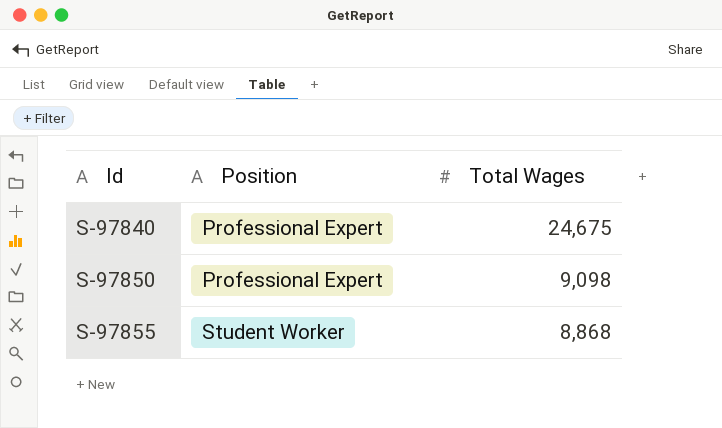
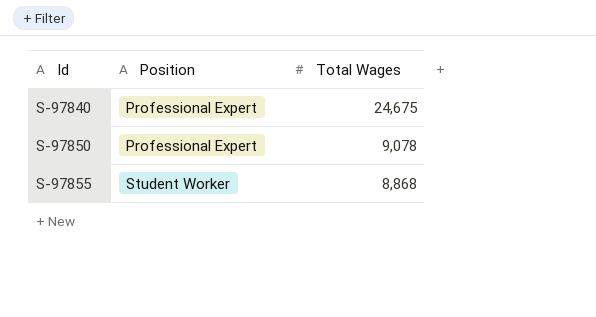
S-97850 | Total Wages: 9,098 -> 9,078

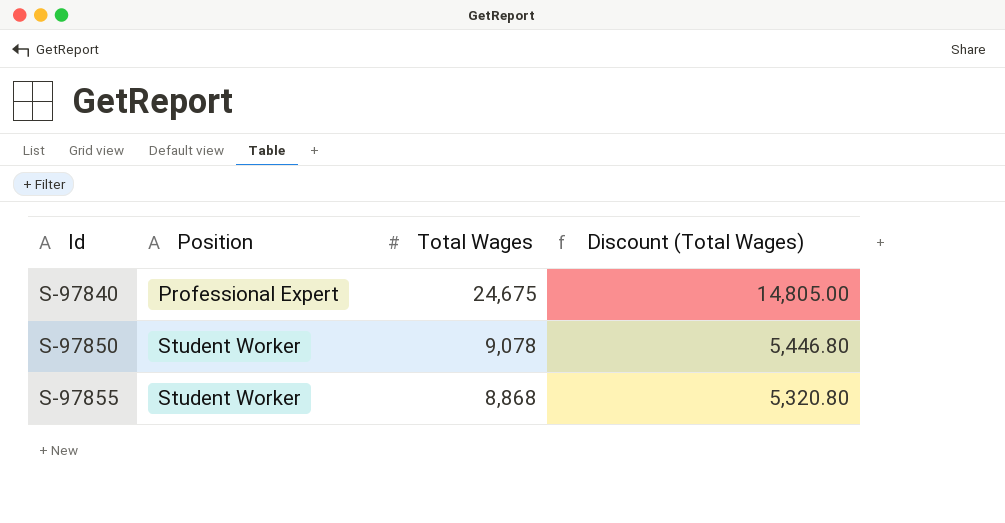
column Discount (Total Wages) | formula: none -> [Total Wages] * 0.6
S-97850 | Position: Professional Expert -> Student Worker

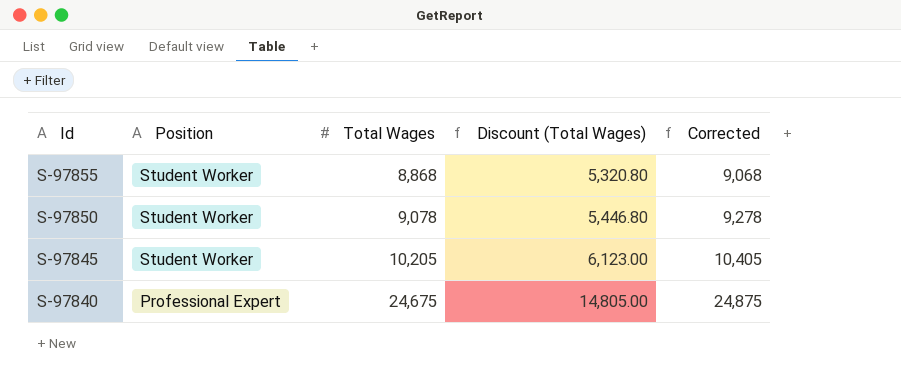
row order: Id ascending -> Id descending
column Corrected | formula: none -> [Total Wages] + 200
row S-97845: none -> Student Worker | 10,205 | 6,123.00 | 10,405

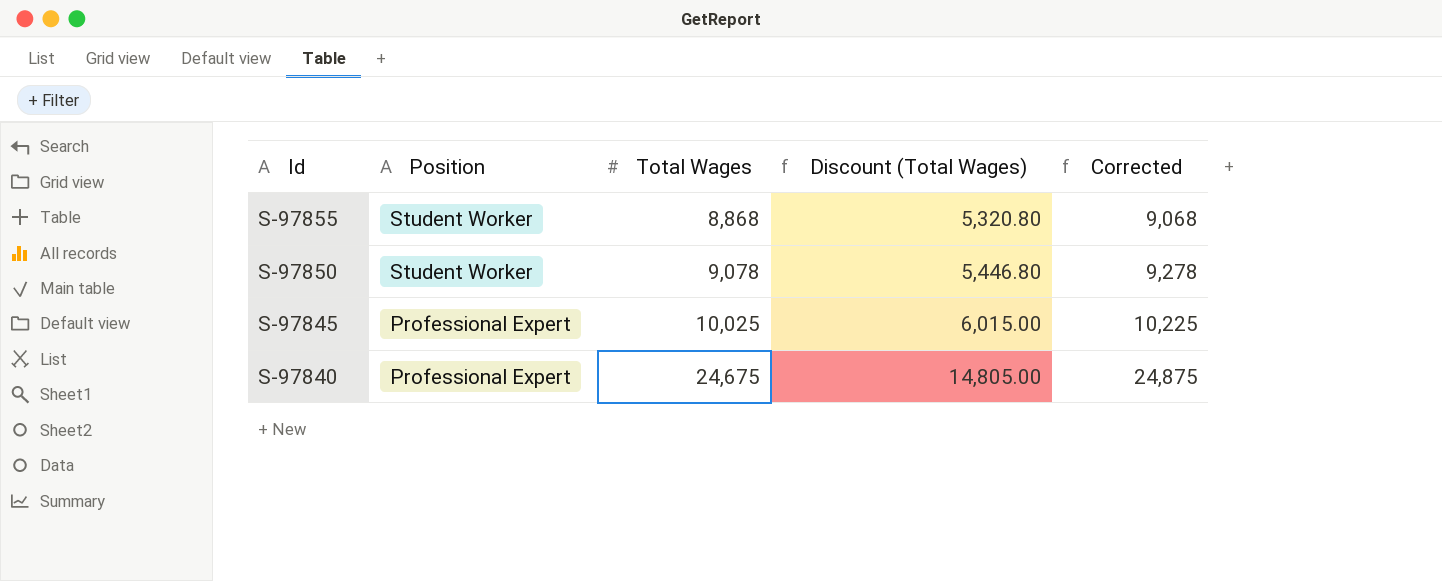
S-97845 | Position: Student Worker -> Professional Expert
S-97845 | Total Wages: 10,205 -> 10,025
S-97845 | Discount (Total Wages): 6,123.00 -> 6,015.00
S-97845 | Corrected: 10,405 -> 10,225

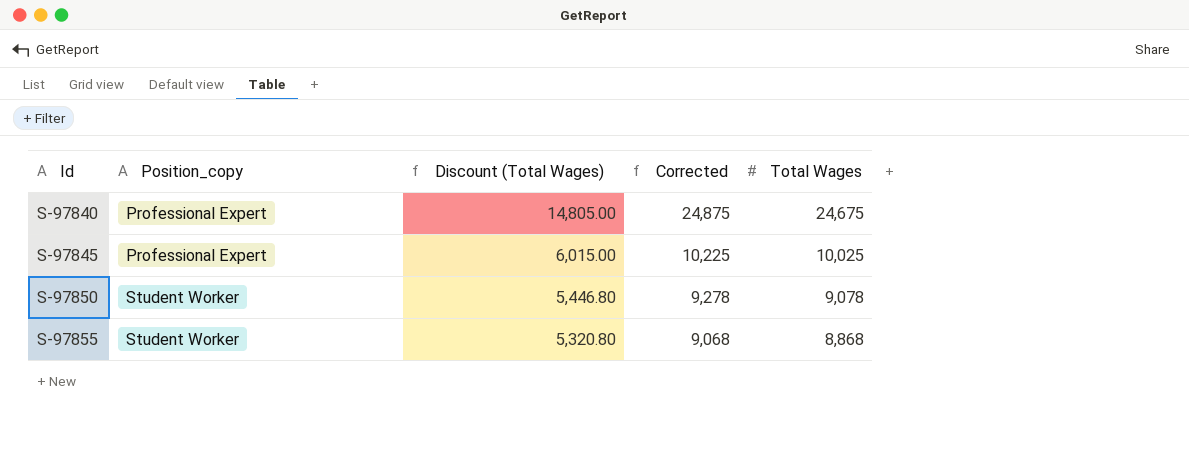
row order: Id descending -> Id ascending
column name: Position -> Position_copy
column Total Wages | position: 3 -> 5

